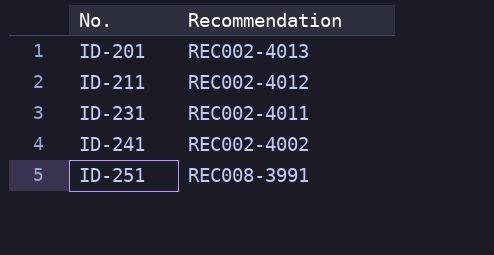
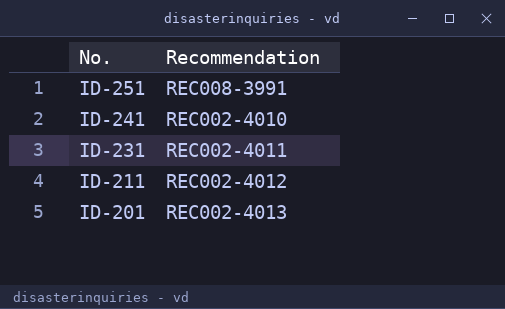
row order: No. ascending -> No. descending
ID-241 | Recommendation: REC002-4002 -> REC002-4010

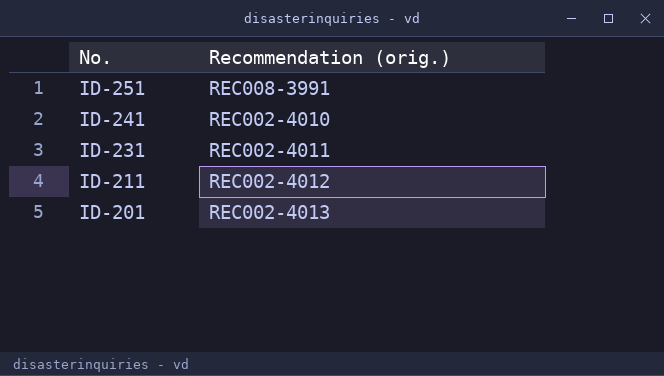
column name: Recommendation -> Recommendation (orig.)

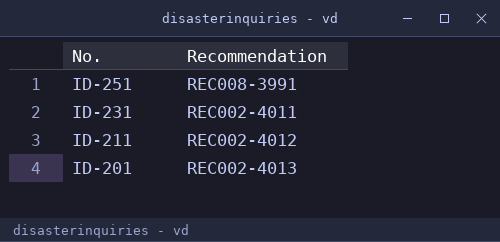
column name: Recommendation (orig.) -> Recommendation
row ID-241: REC002-4010 -> none

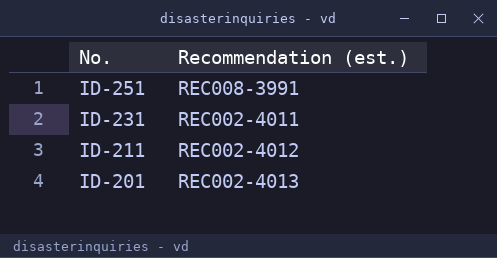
column name: Recommendation -> Recommendation (est.)

